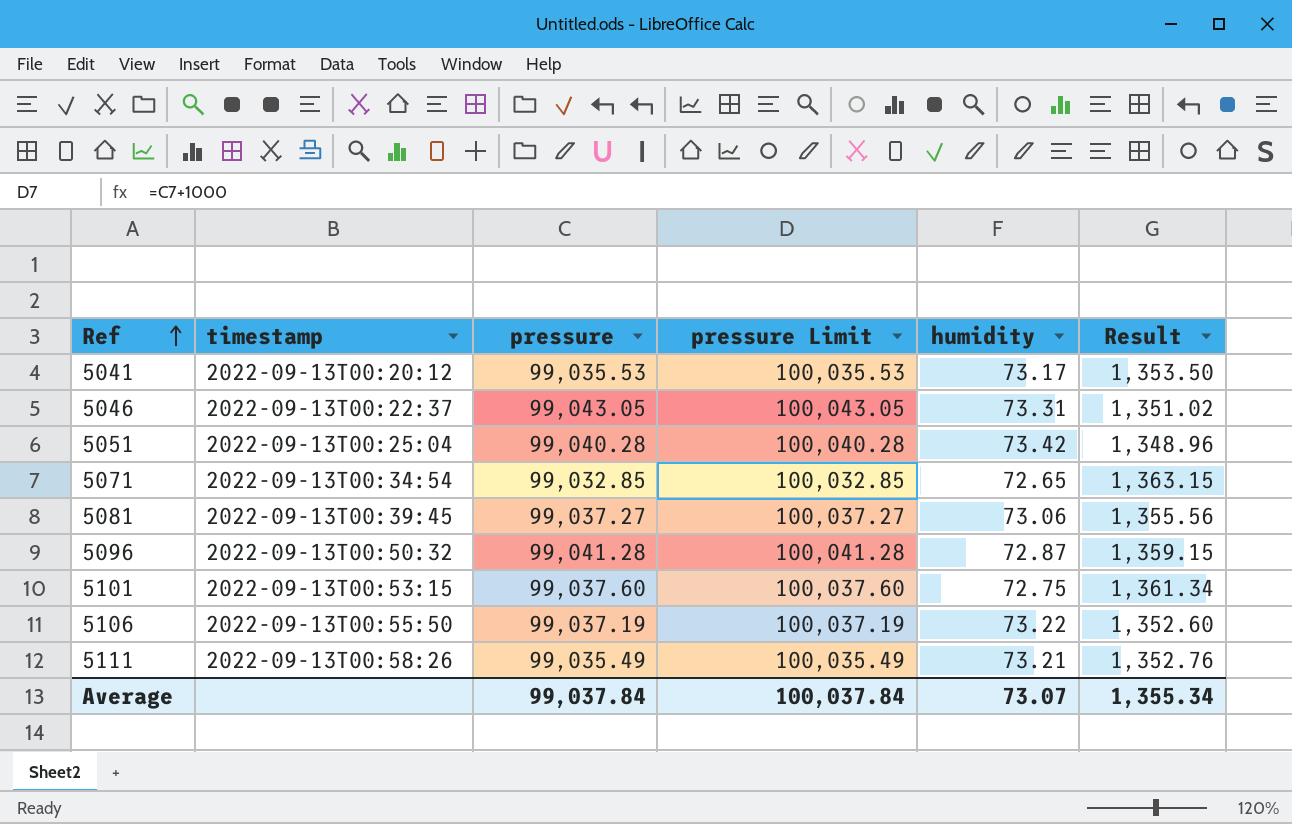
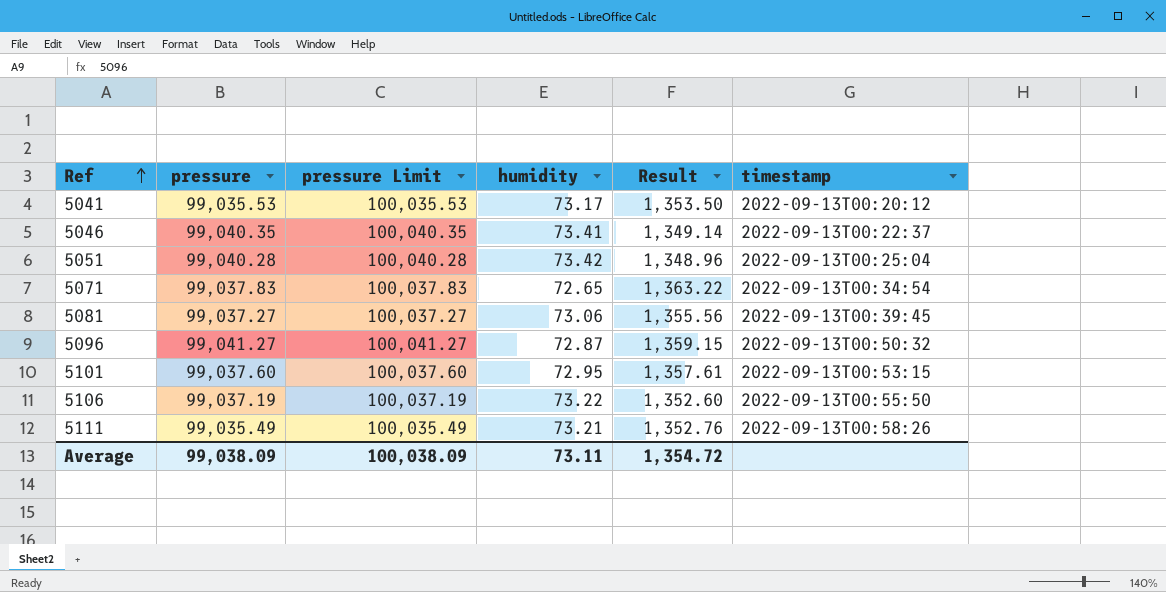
column timestamp | position: 2 -> 6
5046 | pressure: 99,043.05 -> 99,040.35
5046 | pressure Limit: 100,043.05 -> 100,040.35
5046 | humidity: 73.31 -> 73.41
5046 | Result: 1,351.02 -> 1,349.14
5071 | pressure: 99,032.85 -> 99,037.83
5071 | pressure Limit: 100,032.85 -> 100,037.83
5071 | Result: 1,363.15 -> 1,363.22
5096 | pressure: 99,041.28 -> 99,041.27
5096 | pressure Limit: 100,041.28 -> 100,041.27
5101 | humidity: 72.75 -> 72.95
5101 | Result: 1,361.34 -> 1,357.61
Average | pressure: 99,037.84 -> 99,038.09
Average | pressure Limit: 100,037.84 -> 100,038.09
Average | humidity: 73.07 -> 73.11
Average | Result: 1,355.34 -> 1,354.72

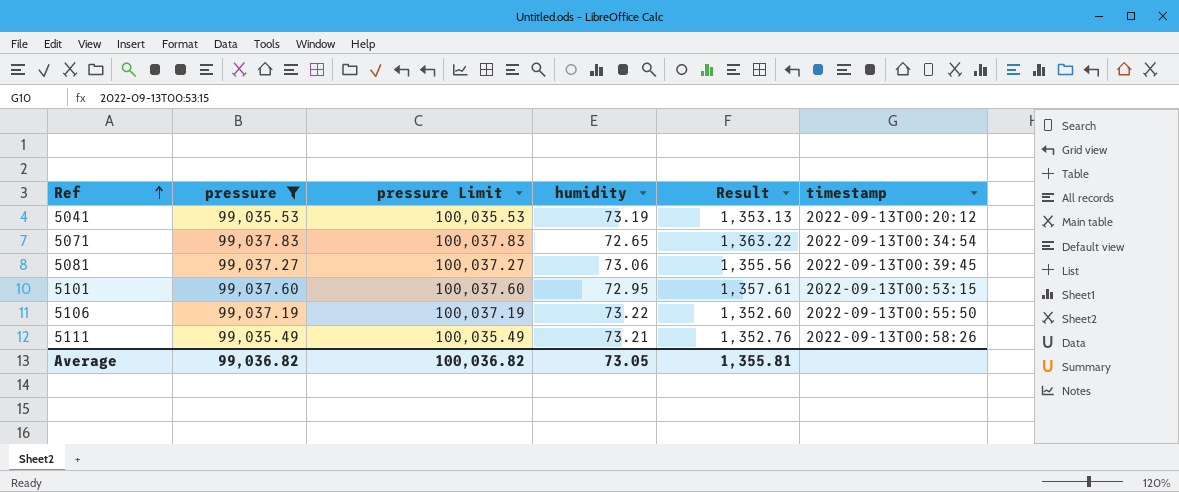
filter: none -> pressure <= 99,037.83
5041 | humidity: 73.17 -> 73.19
5041 | Result: 1,353.50 -> 1,353.13
Average | pressure: 99,038.09 -> 99,036.82
Average | pressure Limit: 100,038.09 -> 100,036.82
Average | humidity: 73.11 -> 73.05
Average | Result: 1,354.72 -> 1,355.81

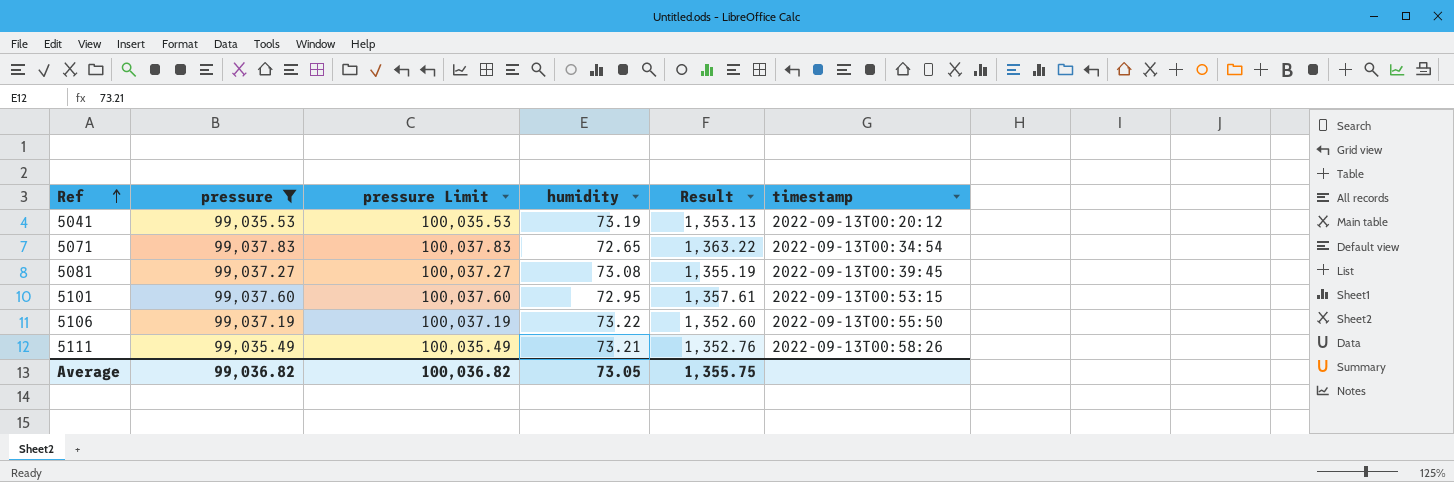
5081 | humidity: 73.06 -> 73.08
5081 | Result: 1,355.56 -> 1,355.19
Average | Result: 1,355.81 -> 1,355.75

